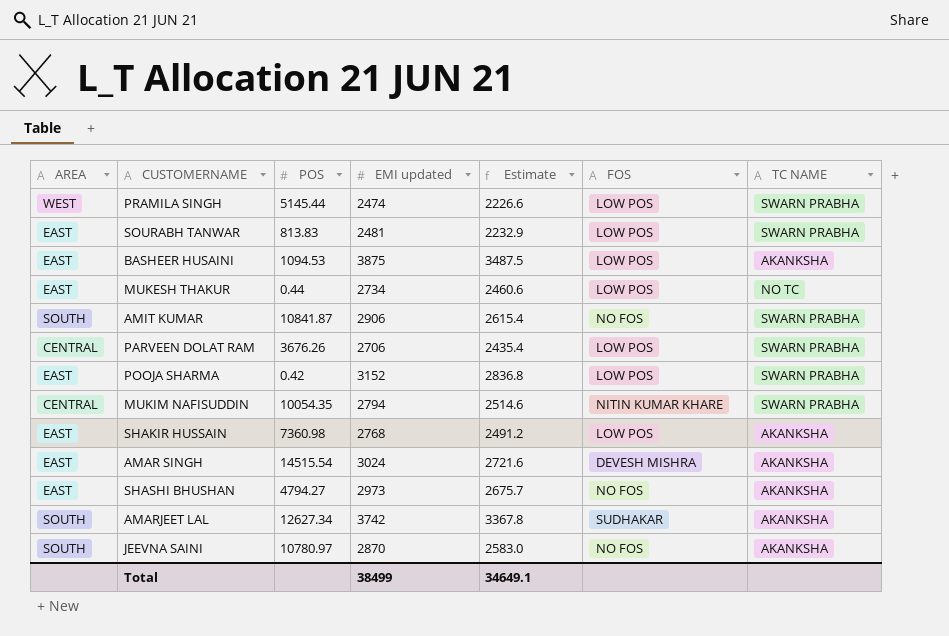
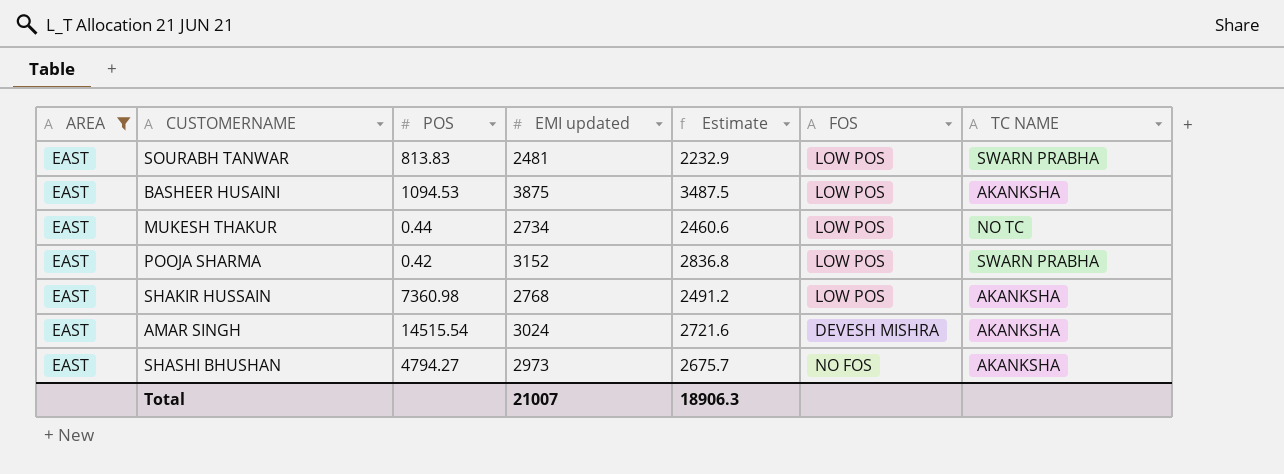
filter: none -> AREA = EAST
Total | EMI updated: 38499 -> 21007
Total | Estimate: 34649.1 -> 18906.3

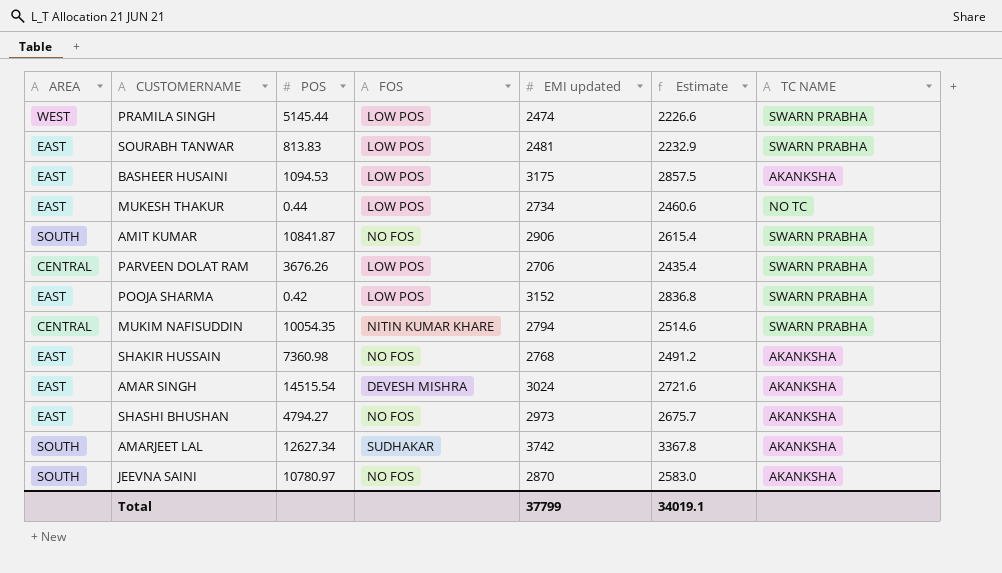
filter: AREA = EAST -> none
column FOS | position: 6 -> 4
BASHEER HUSAINI | EMI updated: 3875 -> 3175
BASHEER HUSAINI | Estimate: 3487.5 -> 2857.5
SHAKIR HUSSAIN | FOS: LOW POS -> NO FOS
Total | EMI updated: 21007 -> 37799
Total | Estimate: 18906.3 -> 34019.1

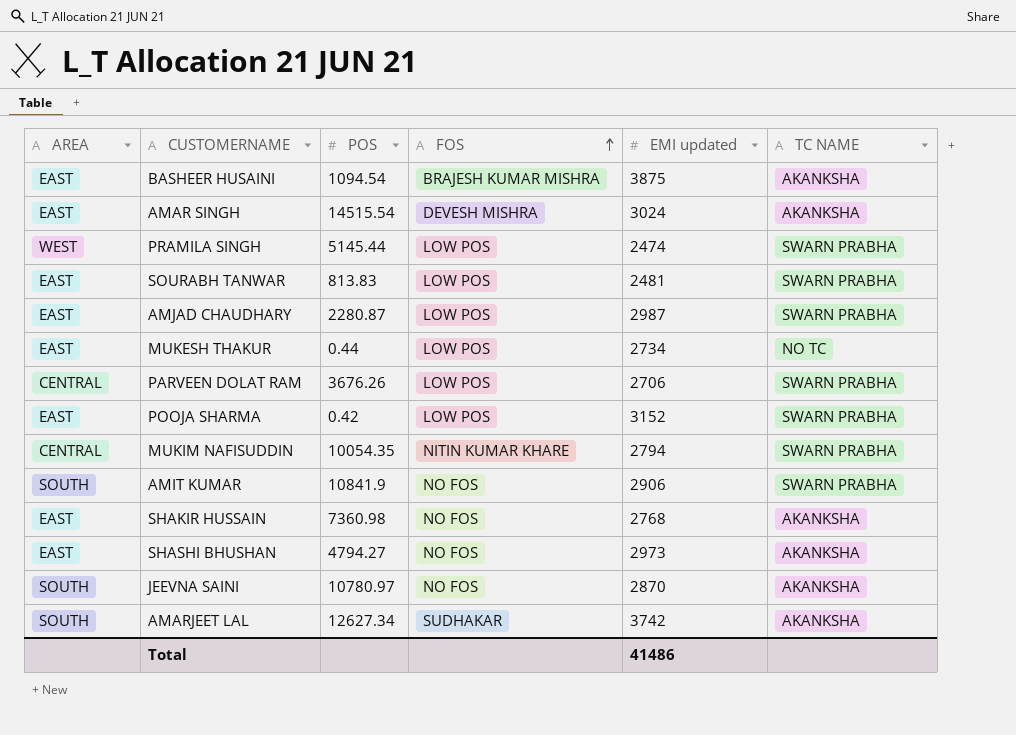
row order: none -> FOS ascending
column Estimate | formula: [EMI updated] * 0.9 -> none
BASHEER HUSAINI | POS: 1094.53 -> 1094.54
BASHEER HUSAINI | FOS: LOW POS -> BRAJESH KUMAR MISHRA
BASHEER HUSAINI | EMI updated: 3175 -> 3875
row AMJAD CHAUDHARY: none -> EAST | 2280.87 | LOW POS | 2987 | SWARN PRABHA
AMIT KUMAR | POS: 10841.87 -> 10841.9
Total | EMI updated: 37799 -> 41486

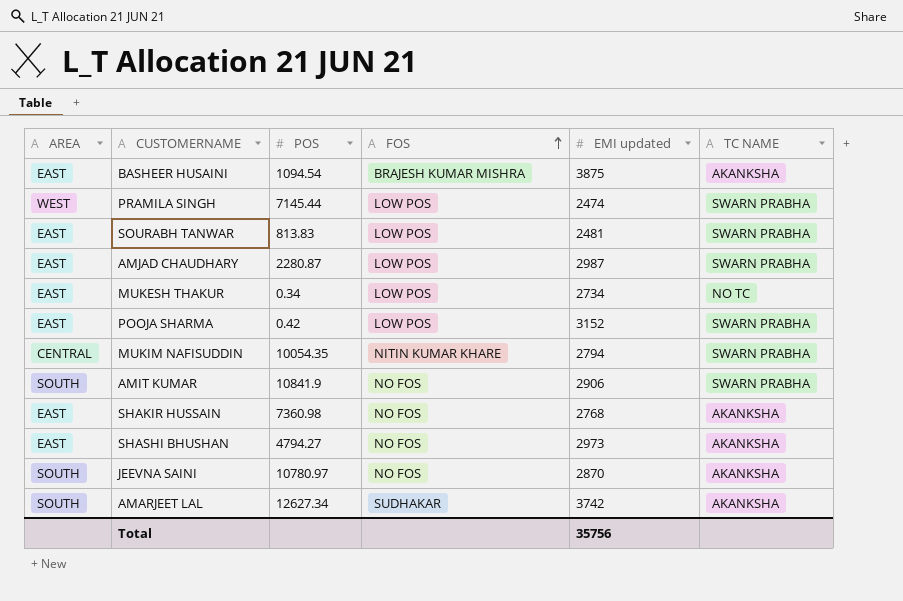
row AMAR SINGH: EAST | 14515.54 | DEVESH MISHRA | 3024 | AKANKSHA -> none
row PARVEEN DOLAT RAM: CENTRAL | 3676.26 | LOW POS | 2706 | SWARN PRABHA -> none
PRAMILA SINGH | POS: 5145.44 -> 7145.44
MUKESH THAKUR | POS: 0.44 -> 0.34
Total | EMI updated: 41486 -> 35756

